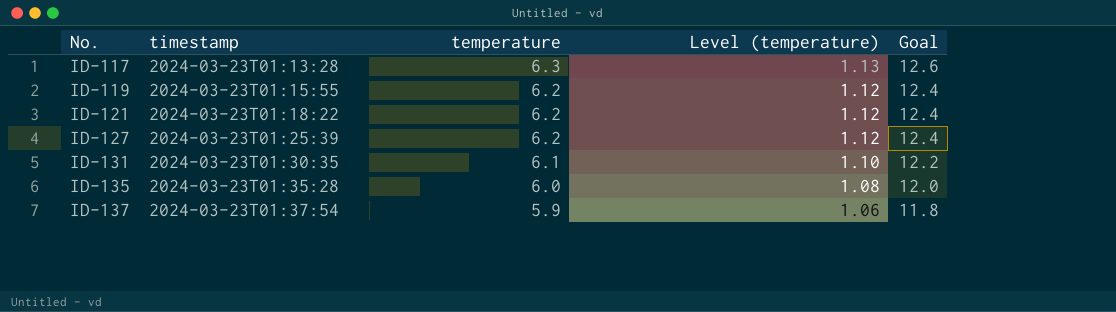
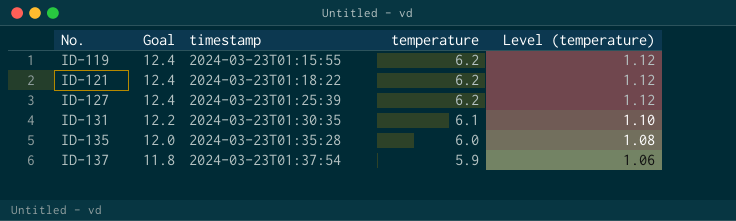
column Goal | position: 5 -> 2
row ID-117: 2024-03-23T01:13:28 | 6.3 | 1.13 | 12.6 -> none

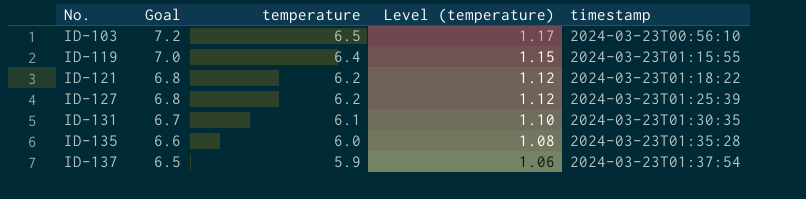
column Goal | formula: [temperature] * 2 -> [temperature] * 1.1
column timestamp | position: 3 -> 5
row ID-103: none -> 7.2 | 6.5 | 1.17 | 2024-03-23T00:56:10
ID-119 | temperature: 6.2 -> 6.4
ID-119 | Level (temperature): 1.12 -> 1.15

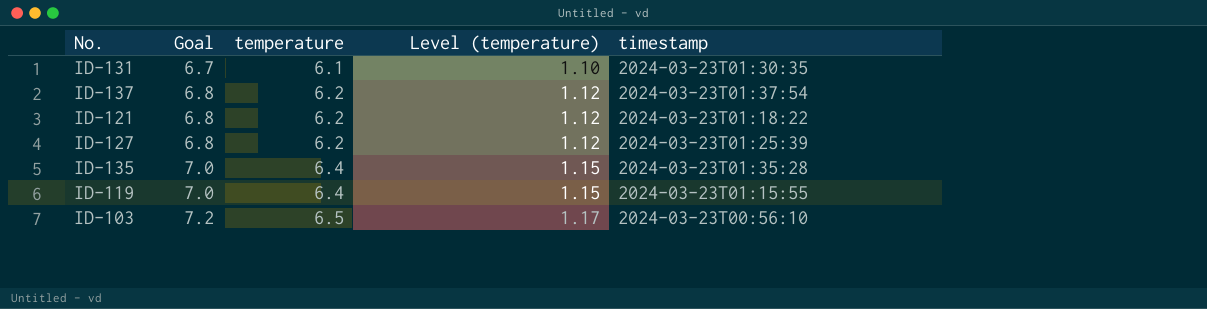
row order: No. ascending -> Goal ascending
ID-137 | Goal: 6.5 -> 6.8
ID-137 | temperature: 5.9 -> 6.2
ID-137 | Level (temperature): 1.06 -> 1.12
ID-135 | Goal: 6.6 -> 7.0
ID-135 | temperature: 6.0 -> 6.4
ID-135 | Level (temperature): 1.08 -> 1.15

